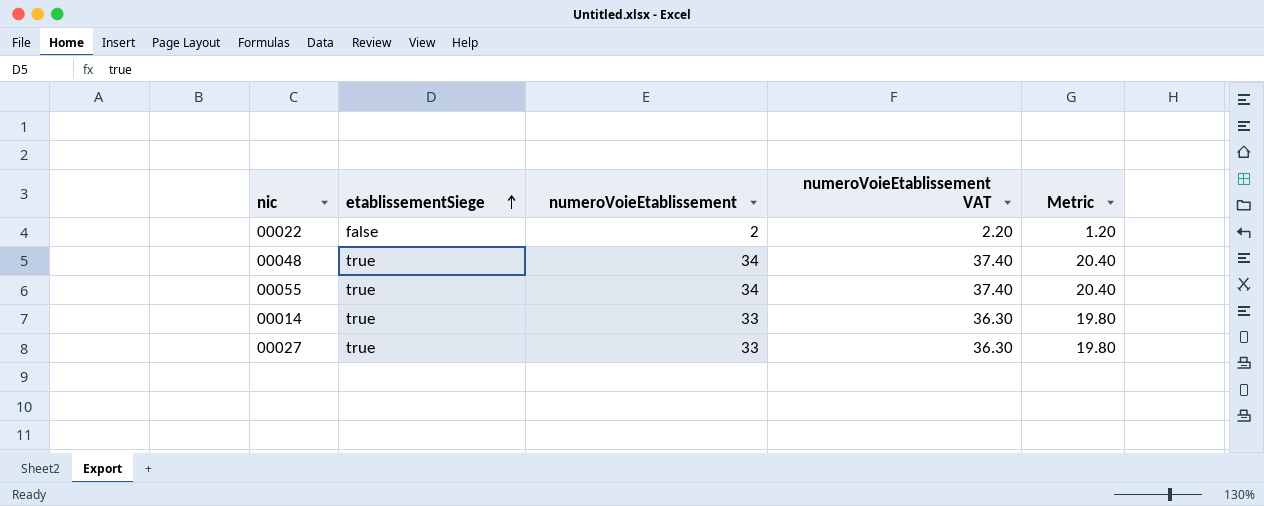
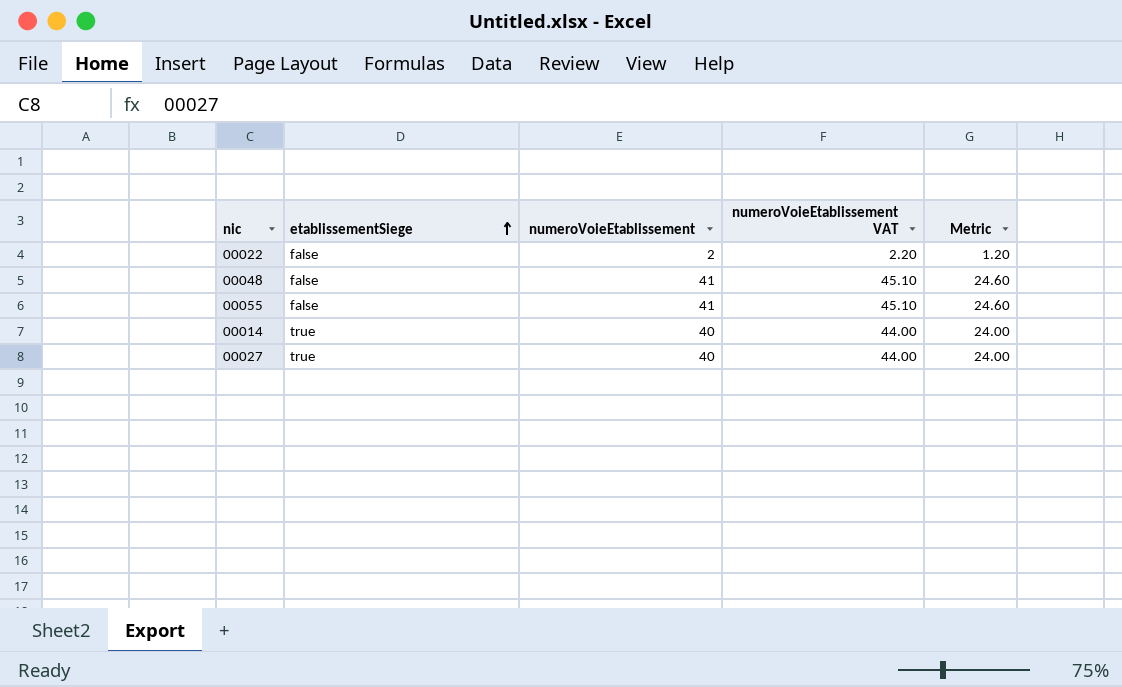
00048 | etablissementSiege: true -> false
00048 | numeroVoieEtablissement: 34 -> 41
00048 | numeroVoieEtablissement VAT: 37.40 -> 45.10
00048 | Metric: 20.40 -> 24.60
00055 | etablissementSiege: true -> false
00055 | numeroVoieEtablissement: 34 -> 41
00055 | numeroVoieEtablissement VAT: 37.40 -> 45.10
00055 | Metric: 20.40 -> 24.60
00014 | numeroVoieEtablissement: 33 -> 40
00014 | numeroVoieEtablissement VAT: 36.30 -> 44.00
00014 | Metric: 19.80 -> 24.00
00027 | numeroVoieEtablissement: 33 -> 40
00027 | numeroVoieEtablissement VAT: 36.30 -> 44.00
00027 | Metric: 19.80 -> 24.00

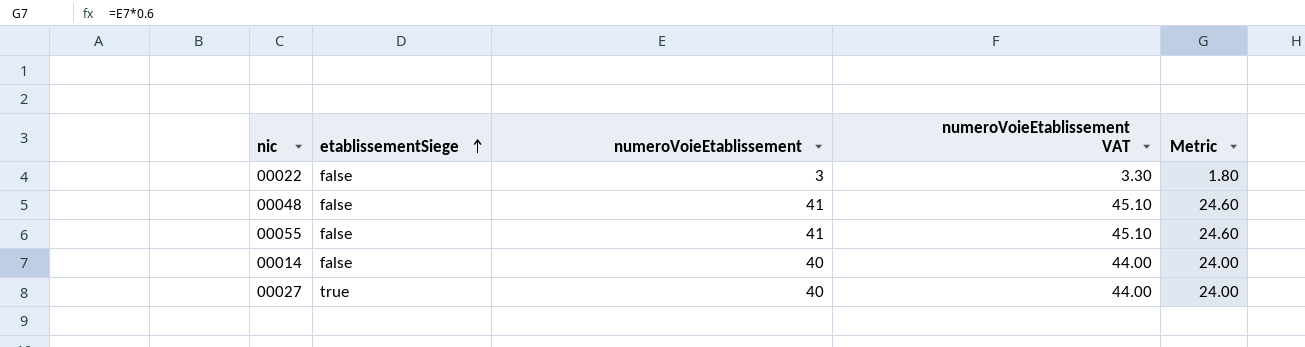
00022 | numeroVoieEtablissement: 2 -> 3
00022 | numeroVoieEtablissement VAT: 2.20 -> 3.30
00022 | Metric: 1.20 -> 1.80
00014 | etablissementSiege: true -> false

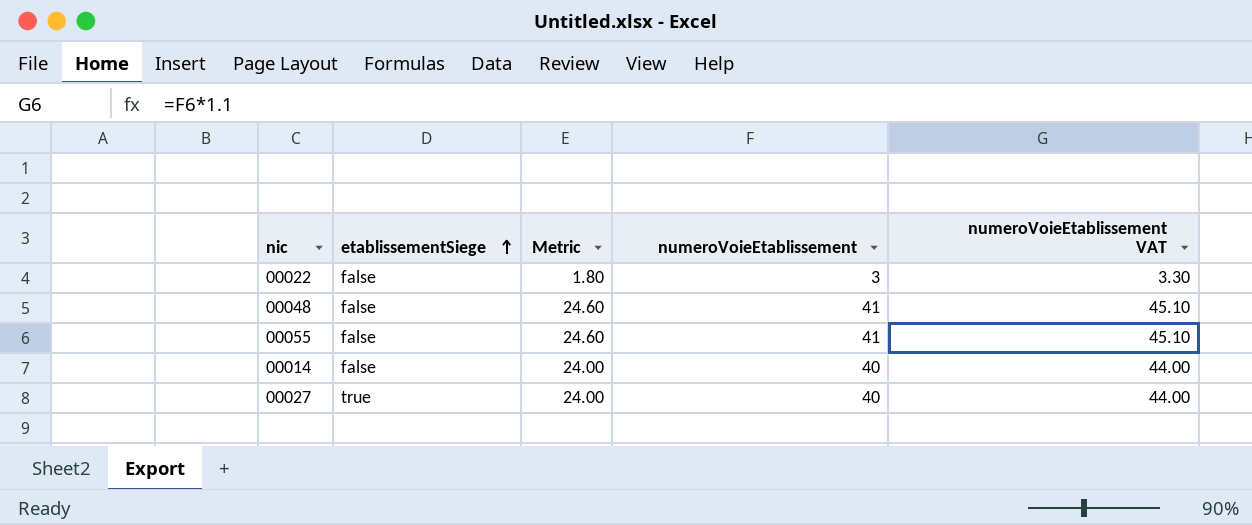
column Metric | position: 5 -> 3

